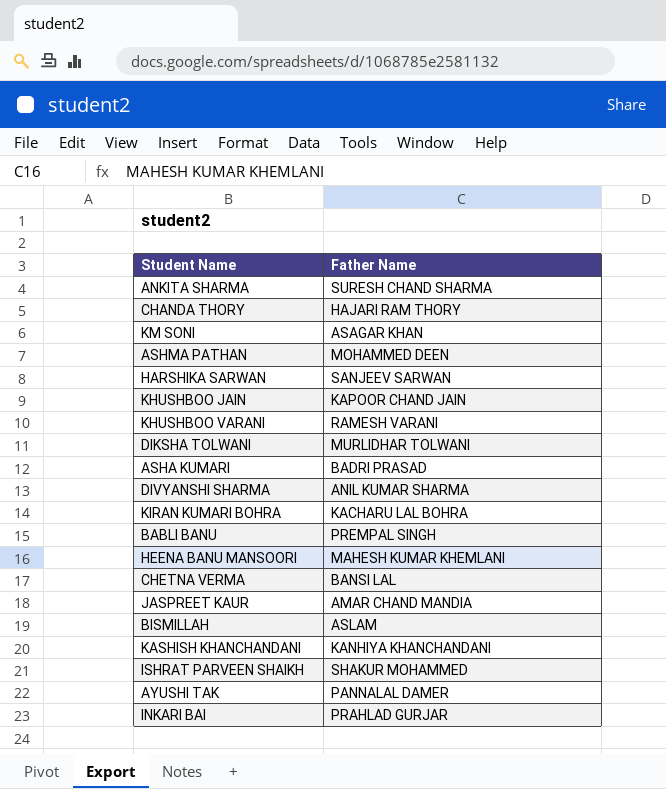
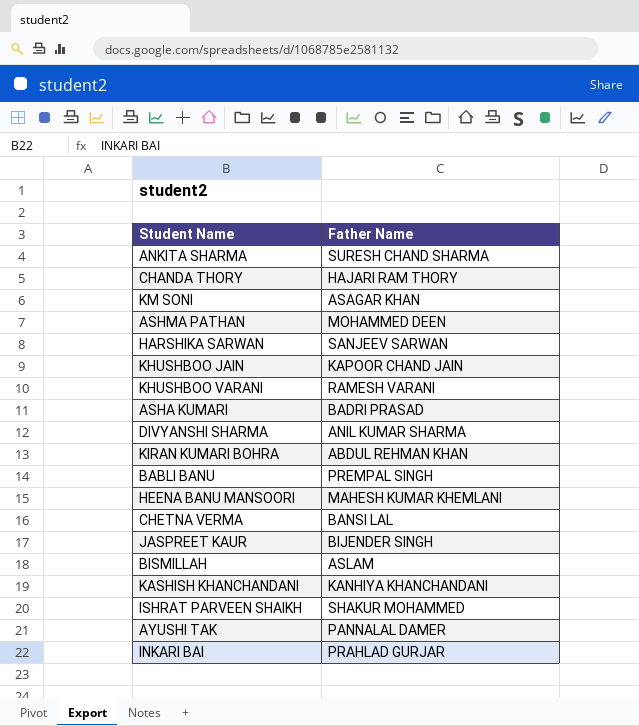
row DIKSHA TOLWANI: MURLIDHAR TOLWANI -> none
KIRAN KUMARI BOHRA | Father Name: KACHARU LAL BOHRA -> ABDUL REHMAN KHAN
JASPREET KAUR | Father Name: AMAR CHAND MANDIA -> BIJENDER SINGH

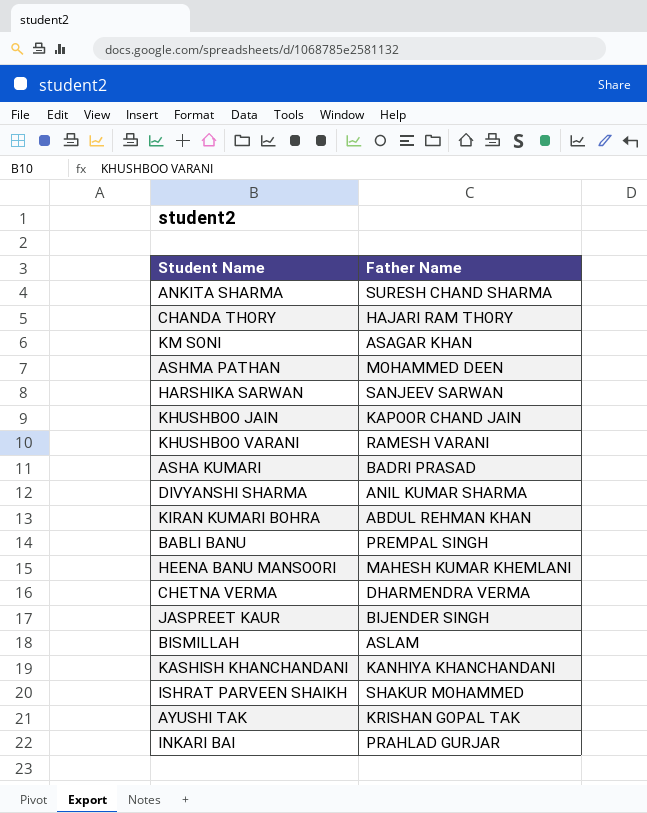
CHETNA VERMA | Father Name: BANSI LAL -> DHARMENDRA VERMA
AYUSHI TAK | Father Name: PANNALAL DAMER -> KRISHAN GOPAL TAK

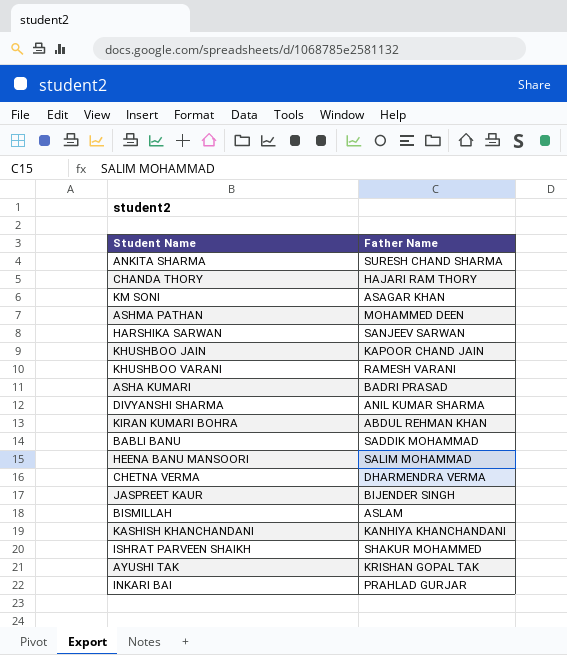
BABLI BANU | Father Name: PREMPAL SINGH -> SADDIK MOHAMMAD
HEENA BANU MANSOORI | Father Name: MAHESH KUMAR KHEMLANI -> SALIM MOHAMMAD

